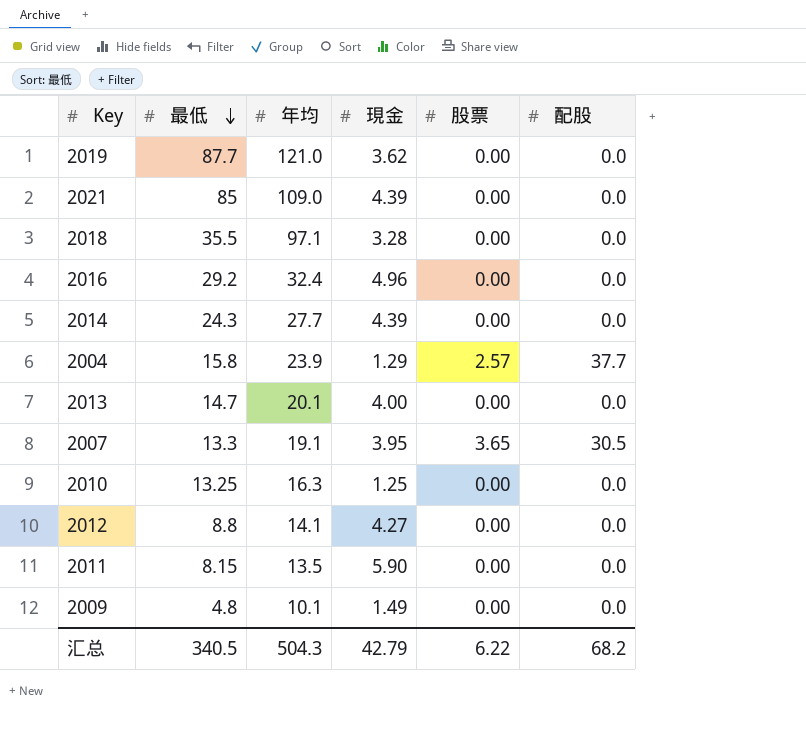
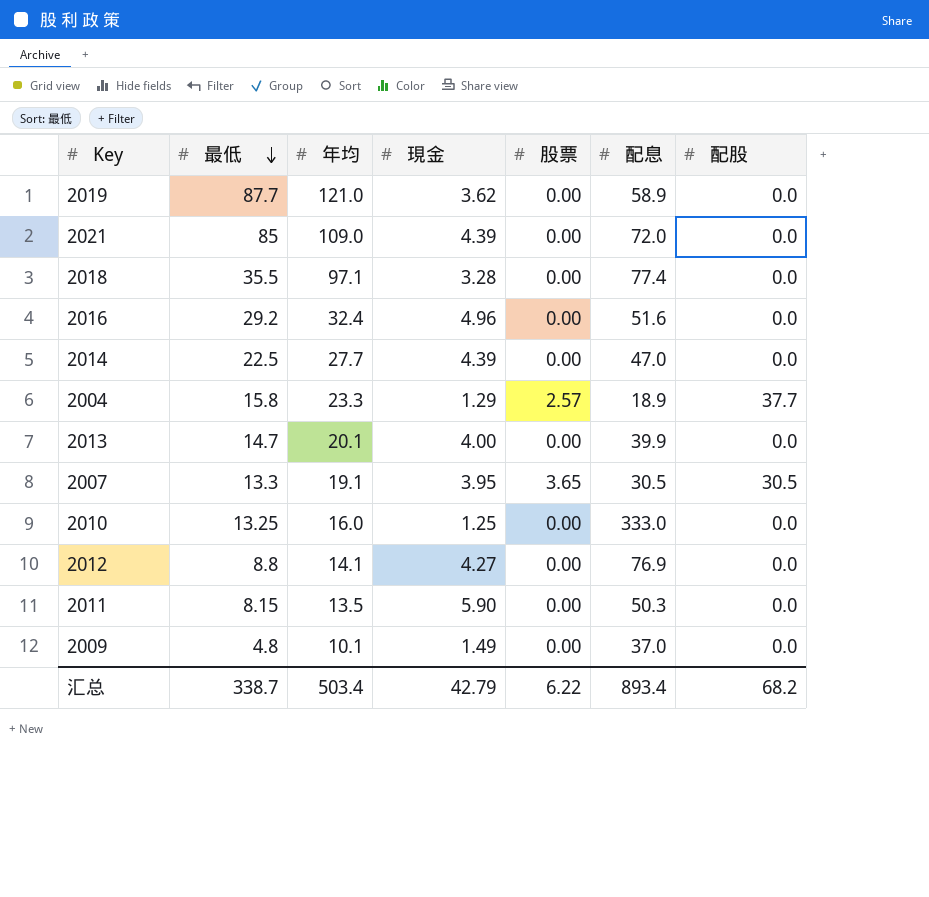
column 配息 | position: none -> 6
2014 | 最低: 24.3 -> 22.5
2004 | 年均: 23.9 -> 23.3
2010 | 年均: 16.3 -> 16.0
汇总 | 最低: 340.5 -> 338.7
汇总 | 年均: 504.3 -> 503.4

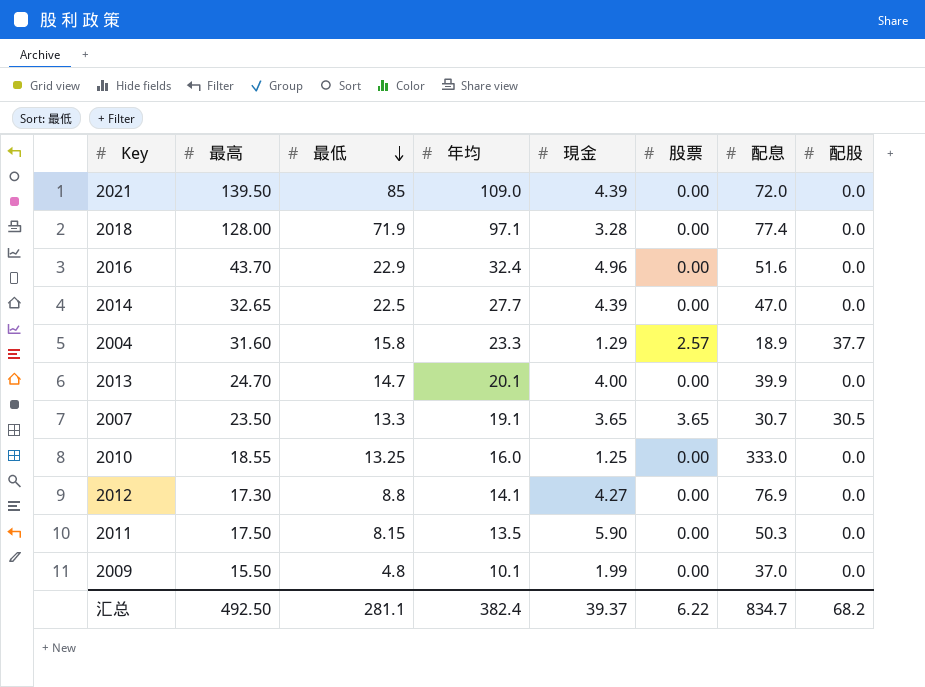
column 最高 | position: none -> 2
row 2019: 87.7 | 121.0 | 3.62 | 0.00 | 58.9 | 0.0 -> none
2018 | 最低: 35.5 -> 71.9
2016 | 最低: 29.2 -> 22.9
2007 | 現金: 3.95 -> 3.65
2007 | 配息: 30.5 -> 30.7
2009 | 現金: 1.49 -> 1.99
汇总 | 最低: 338.7 -> 281.1
汇总 | 年均: 503.4 -> 382.4
汇总 | 現金: 42.79 -> 39.37
汇总 | 配息: 893.4 -> 834.7

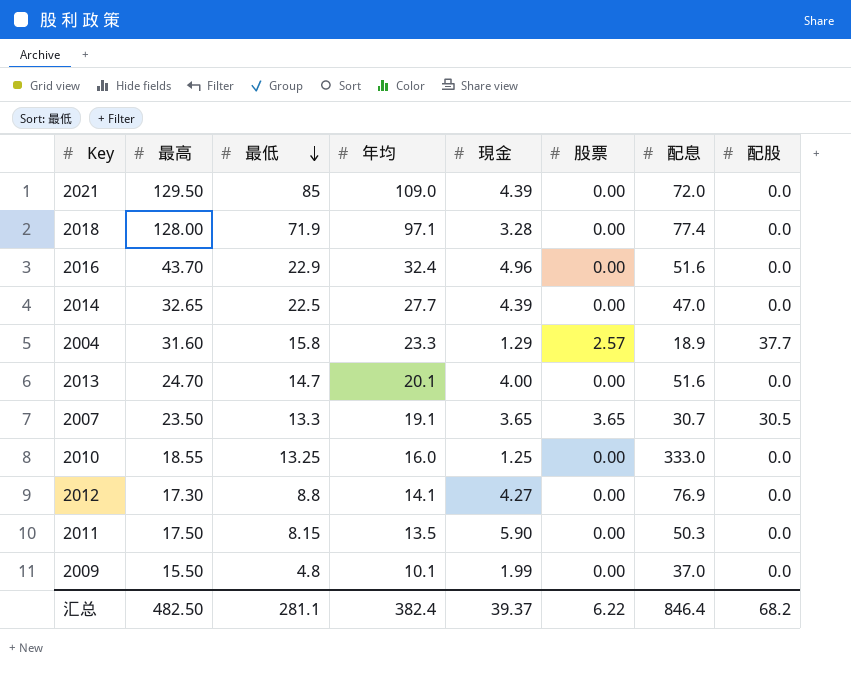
2021 | 最高: 139.50 -> 129.50
2013 | 配息: 39.9 -> 51.6
汇总 | 最高: 492.50 -> 482.50
汇总 | 配息: 834.7 -> 846.4

